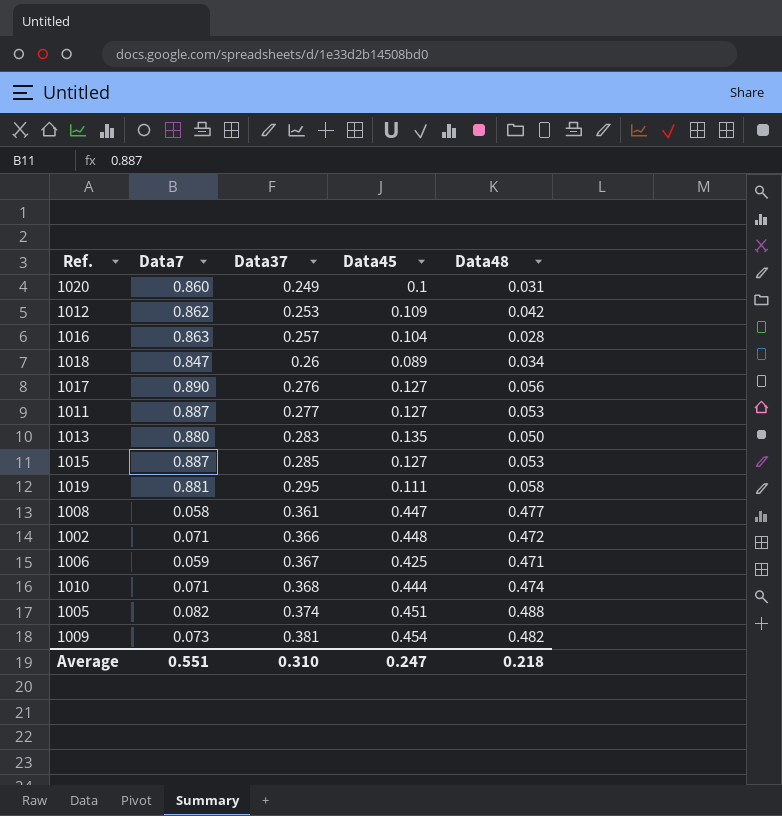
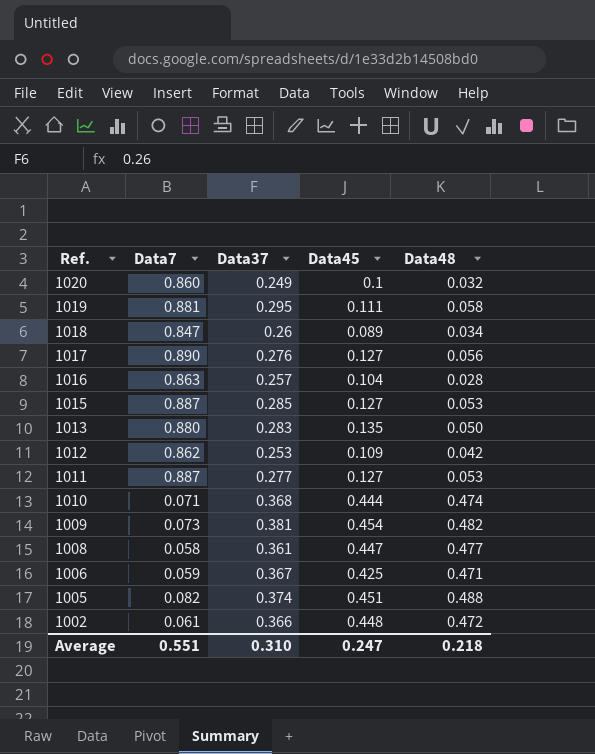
row order: Data37 ascending -> Ref. descending
1020 | Data48: 0.031 -> 0.032
1002 | Data7: 0.071 -> 0.061

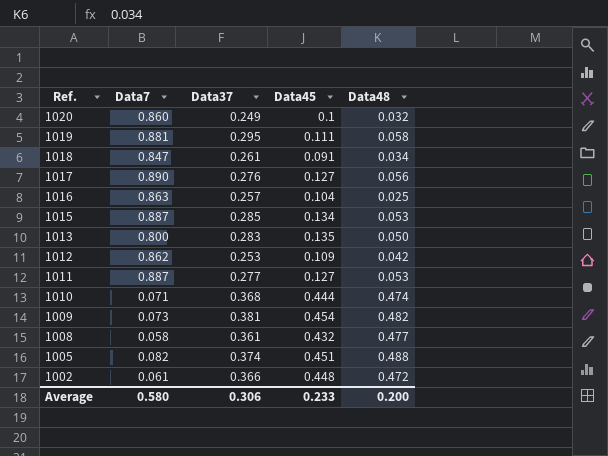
row 1006: 0.059 | 0.367 | 0.425 | 0.471 -> none
1018 | Data37: 0.26 -> 0.261
1018 | Data45: 0.089 -> 0.091
1016 | Data48: 0.028 -> 0.025
1015 | Data45: 0.127 -> 0.134
1013 | Data7: 0.880 -> 0.800
1008 | Data45: 0.447 -> 0.432
Average | Data7: 0.551 -> 0.580
Average | Data37: 0.310 -> 0.306
Average | Data45: 0.247 -> 0.233
Average | Data48: 0.218 -> 0.200

